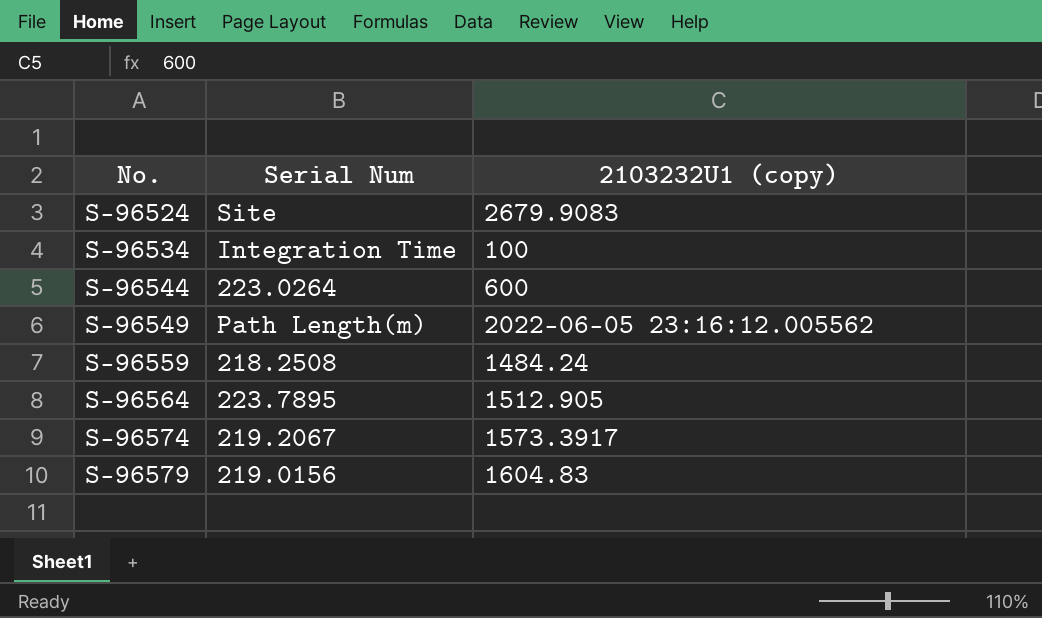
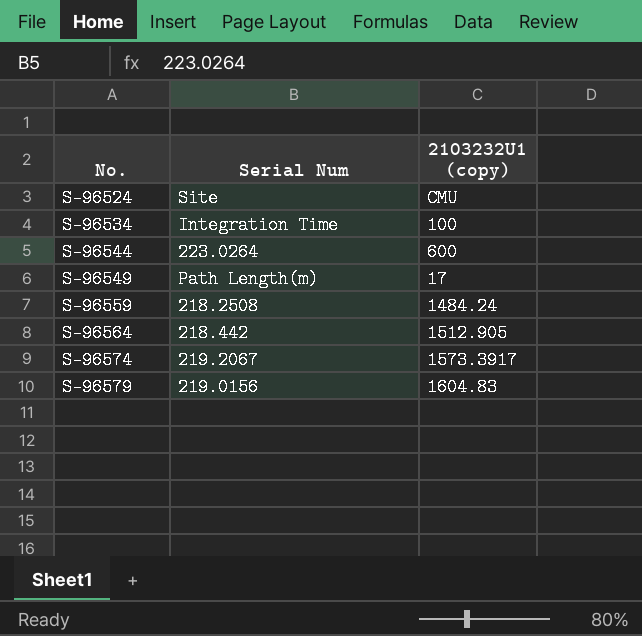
S-96524 | 2103232U1 (copy): 2679.9083 -> CMU
S-96549 | 2103232U1 (copy): 2022-06-05 23:16:12.005562 -> 17
S-96564 | Serial Num: 223.7895 -> 218.442

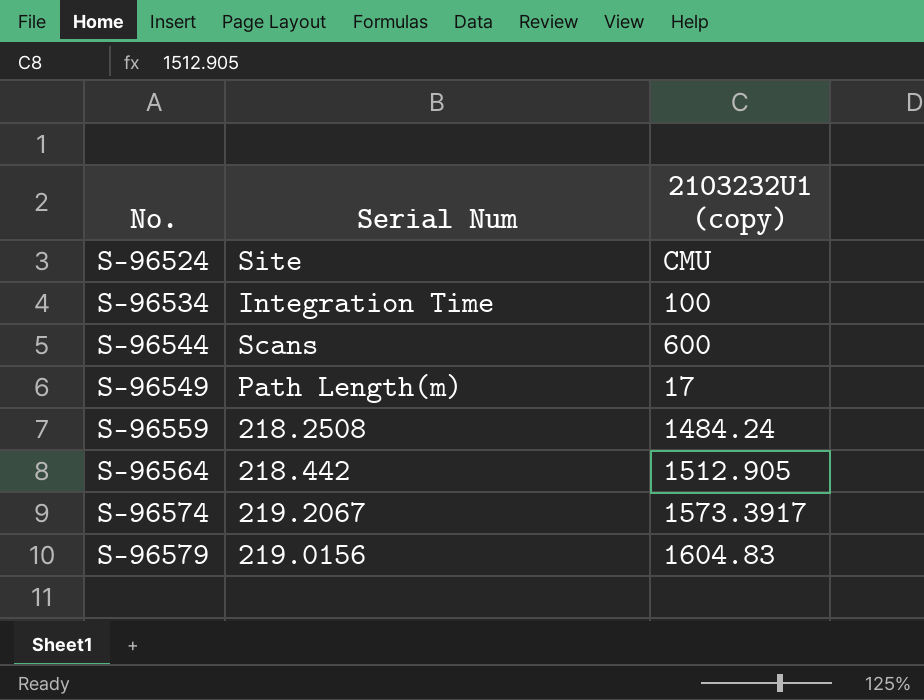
S-96544 | Serial Num: 223.0264 -> Scans

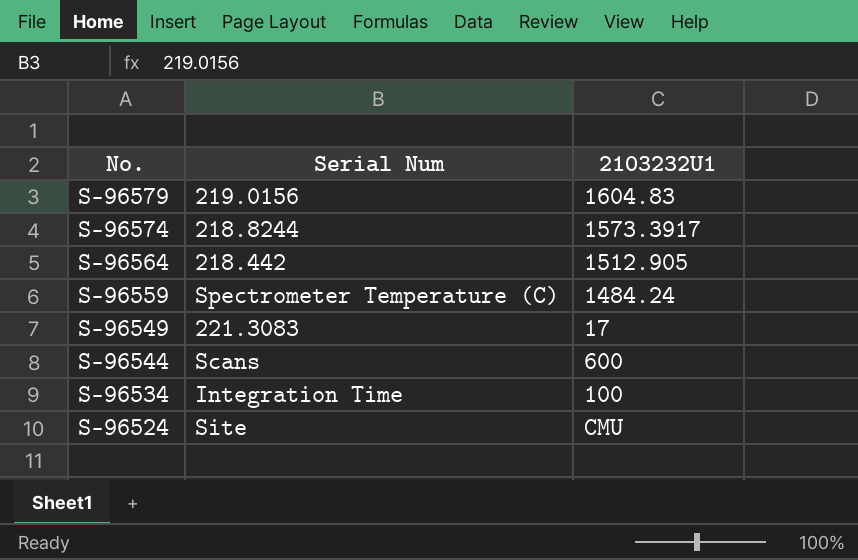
row order: No. ascending -> No. descending
column name: 2103232U1 (copy) -> 2103232U1
S-96574 | Serial Num: 219.2067 -> 218.8244
S-96559 | Serial Num: 218.2508 -> Spectrometer Temperature (C)
S-96549 | Serial Num: Path Length(m) -> 221.3083

